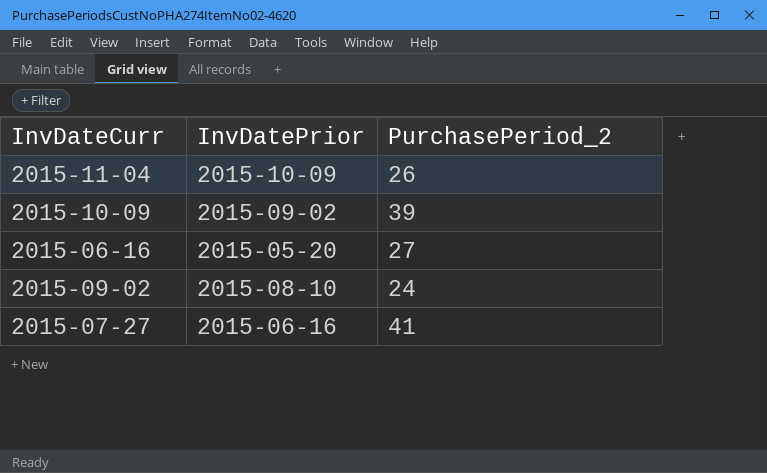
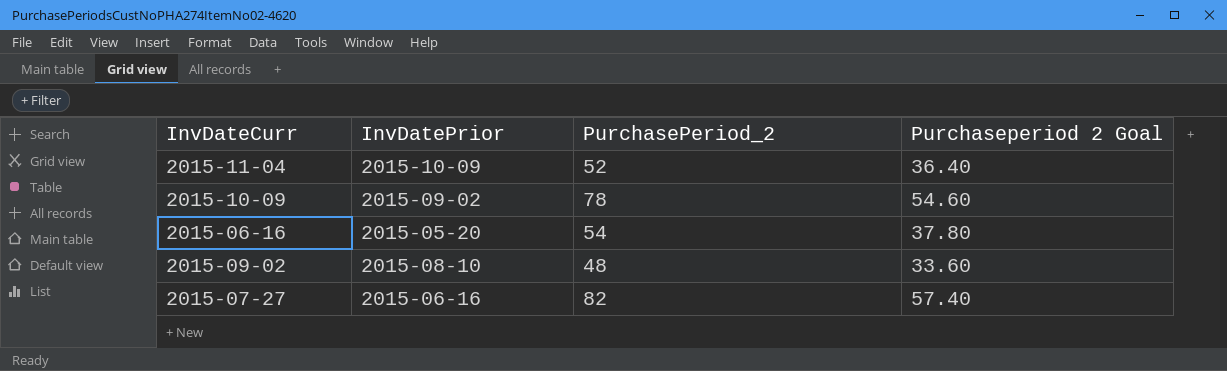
column Purchaseperiod 2 Goal | formula: none -> [PurchasePeriod_2] * 0.7
2015-11-04 | PurchasePeriod_2: 26 -> 52
2015-10-09 | PurchasePeriod_2: 39 -> 78
2015-06-16 | PurchasePeriod_2: 27 -> 54
2015-09-02 | PurchasePeriod_2: 24 -> 48
2015-07-27 | PurchasePeriod_2: 41 -> 82

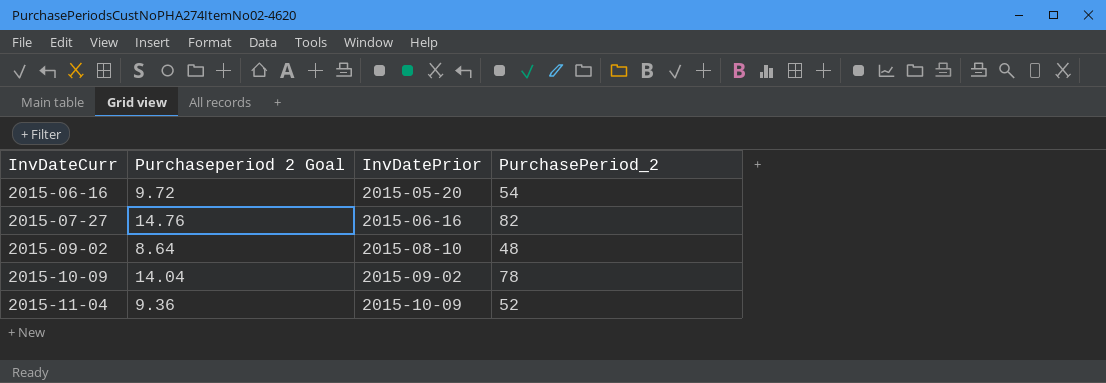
row order: none -> InvDateCurr ascending
column Purchaseperiod 2 Goal | formula: [PurchasePeriod_2] * 0.7 -> [PurchasePeriod_2] * 0.18
column Purchaseperiod 2 Goal | position: 4 -> 2

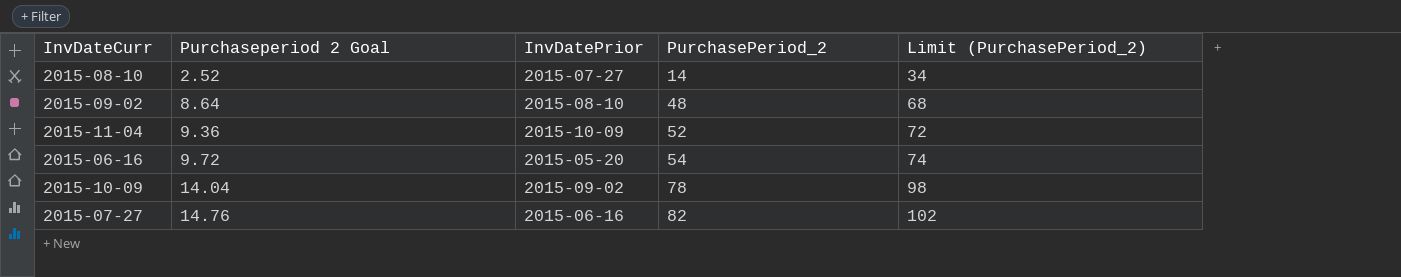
row order: InvDateCurr ascending -> Purchaseperiod 2 Goal ascending
column Limit (PurchasePeriod_2) | formula: none -> [PurchasePeriod_2] + 20
row 2015-08-10: none -> 2.52 | 2015-07-27 | 14 | 34

